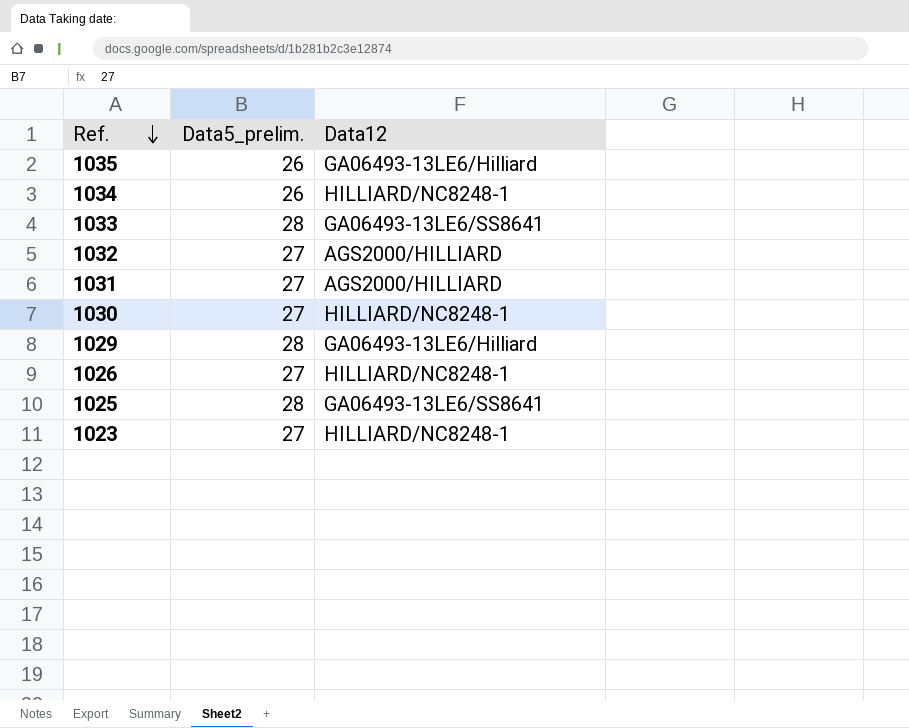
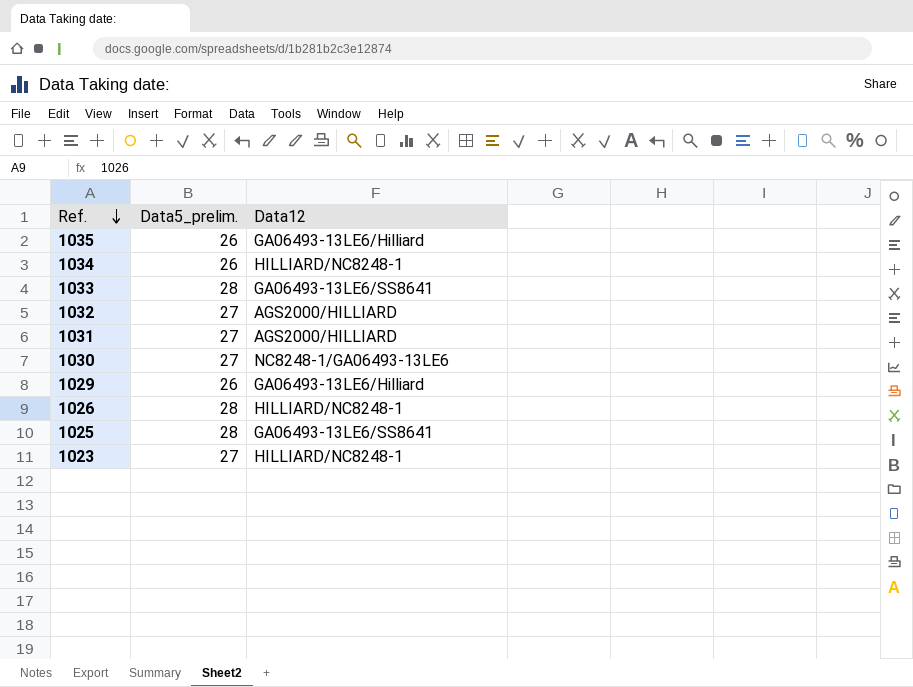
1030 | Data12: HILLIARD/NC8248-1 -> NC8248-1/GA06493-13LE6
1029 | Data5_prelim.: 28 -> 26
1026 | Data5_prelim.: 27 -> 28

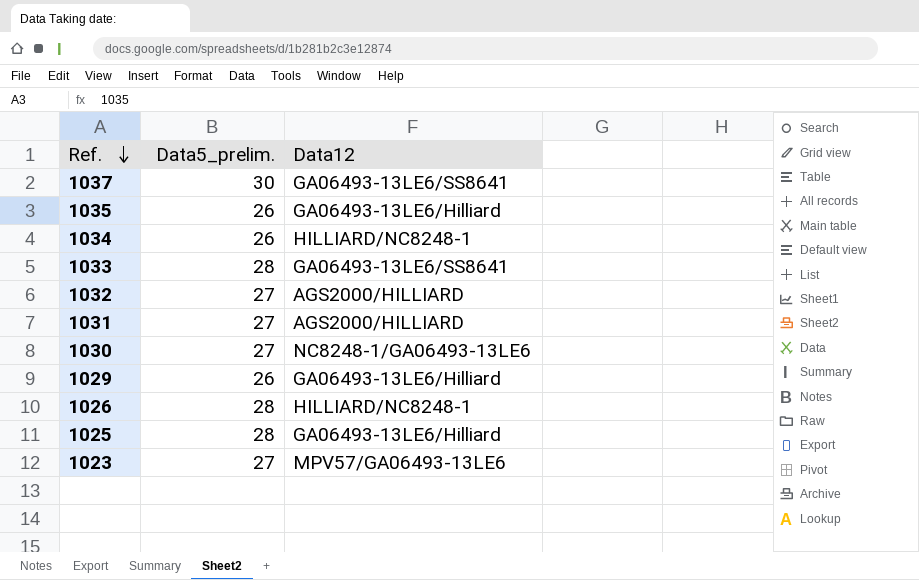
row 1037: none -> 30 | GA06493-13LE6/SS8641
1025 | Data12: GA06493-13LE6/SS8641 -> GA06493-13LE6/Hilliard
1023 | Data12: HILLIARD/NC8248-1 -> MPV57/GA06493-13LE6

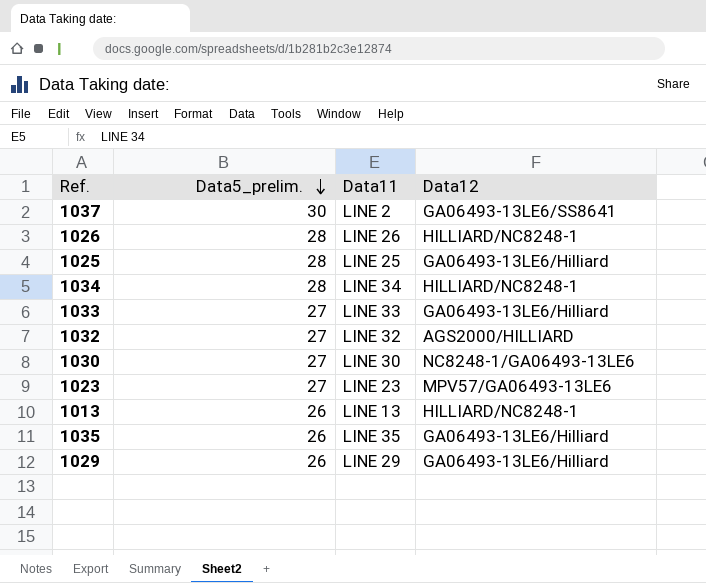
row order: Ref. descending -> Data5_prelim. descending
column Data11 | position: none -> 3
row 1031: 27 | AGS2000/HILLIARD -> none
1034 | Data5_prelim.: 26 -> 28
1033 | Data5_prelim.: 28 -> 27
1033 | Data12: GA06493-13LE6/SS8641 -> GA06493-13LE6/Hilliard
row 1013: none -> 26 | LINE 13 | HILLIARD/NC8248-1

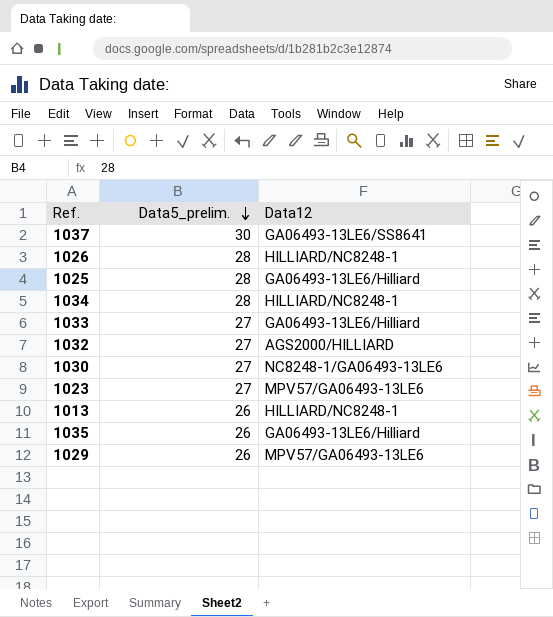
column Data11 | position: 3 -> none
1029 | Data12: GA06493-13LE6/Hilliard -> MPV57/GA06493-13LE6

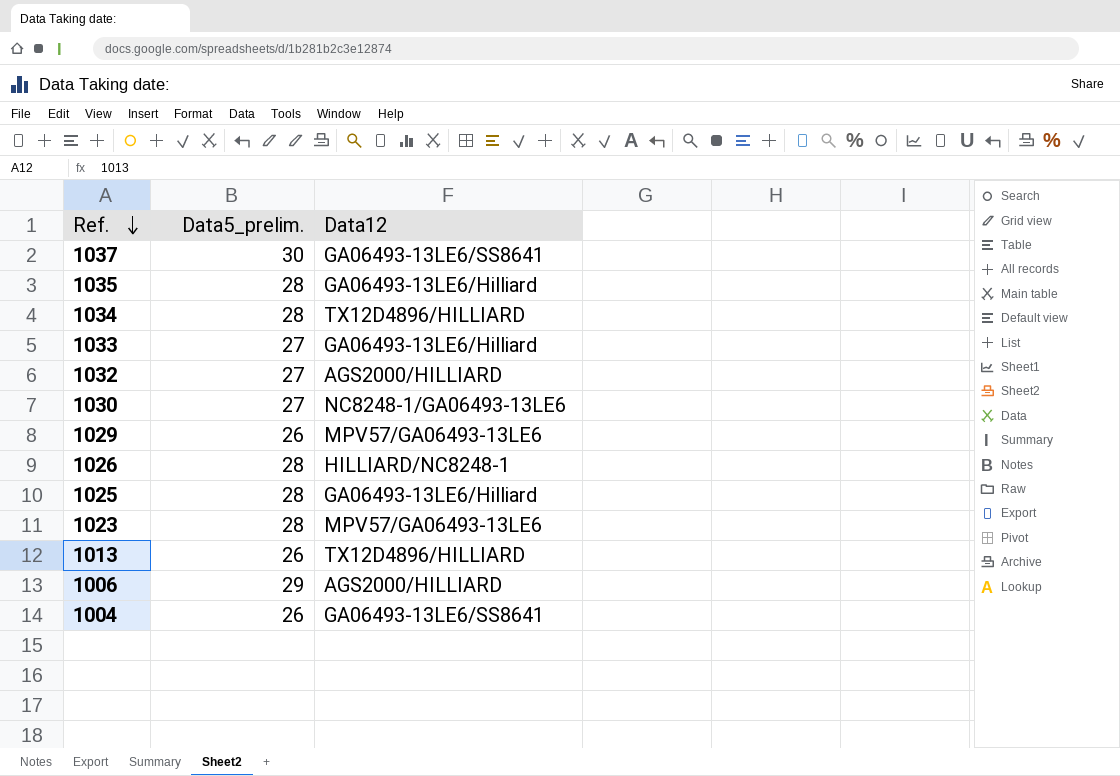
row order: Data5_prelim. descending -> Ref. descending
1035 | Data5_prelim.: 26 -> 28
1034 | Data12: HILLIARD/NC8248-1 -> TX12D4896/HILLIARD
1023 | Data5_prelim.: 27 -> 28
1013 | Data12: HILLIARD/NC8248-1 -> TX12D4896/HILLIARD
row 1006: none -> 29 | AGS2000/HILLIARD
row 1004: none -> 26 | GA06493-13LE6/SS8641

